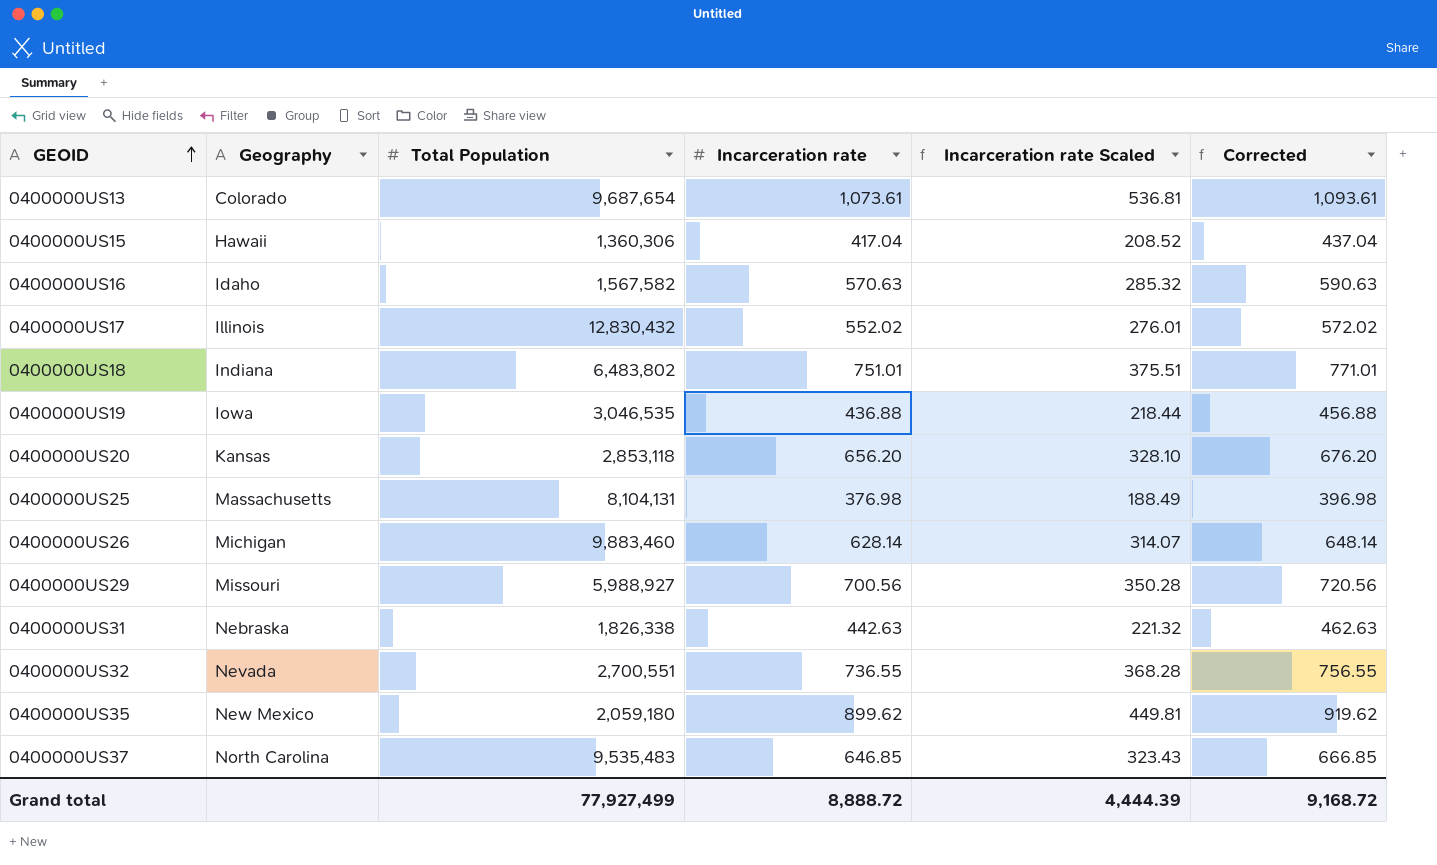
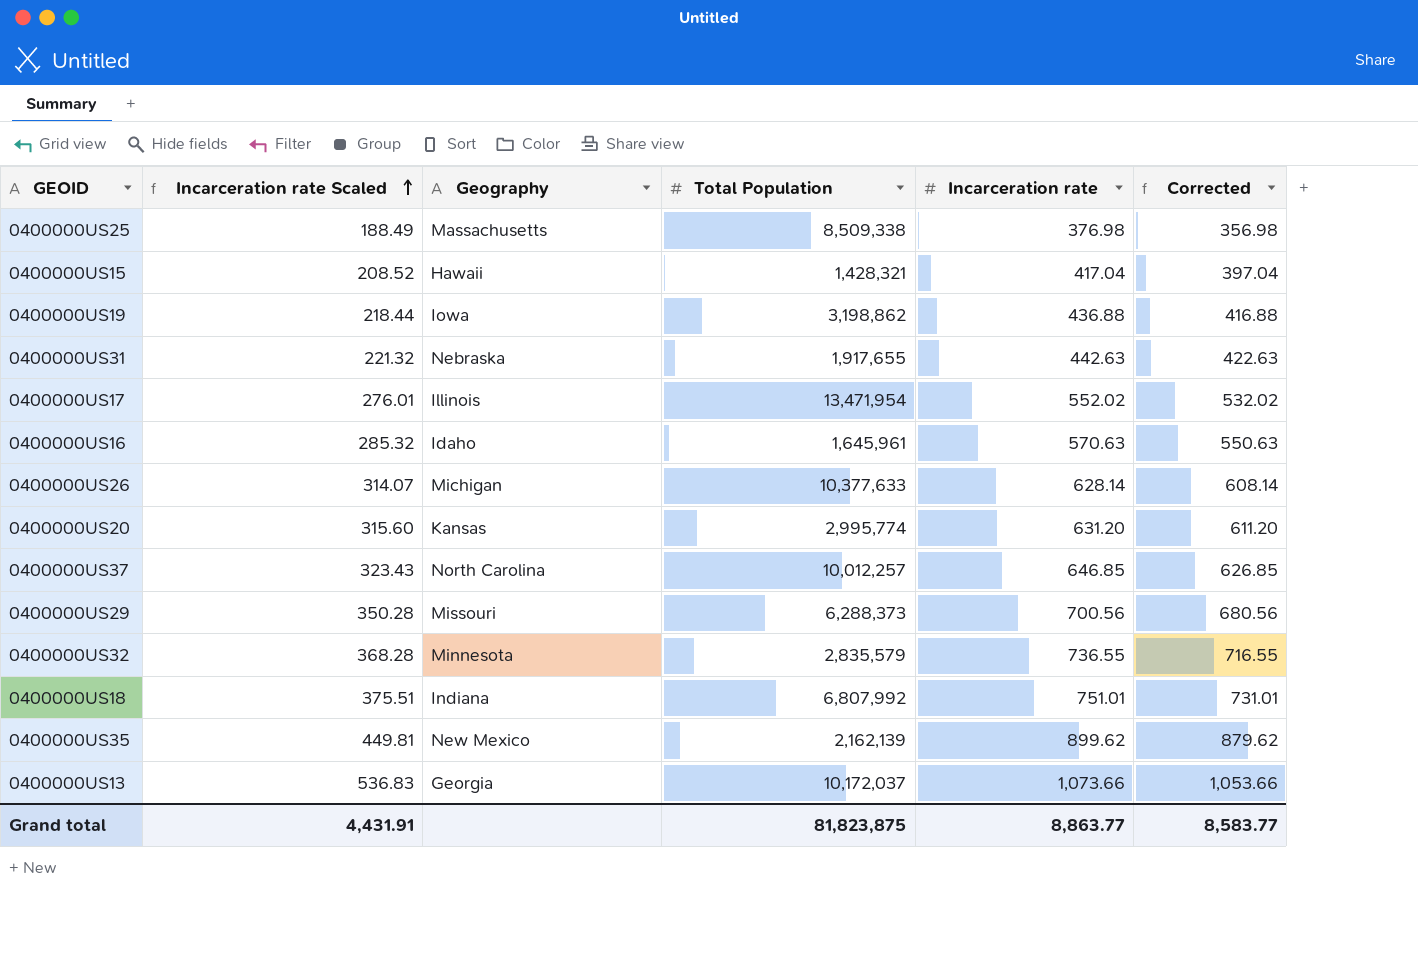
row order: GEOID ascending -> Incarceration rate Scaled ascending
column Incarceration rate Scaled | position: 5 -> 2
column Corrected | formula: [Incarceration rate] + 20 -> [Incarceration rate] - 20
0400000US25 | Total Population: 8,104,131 -> 8,509,338
0400000US15 | Total Population: 1,360,306 -> 1,428,321
0400000US19 | Total Population: 3,046,535 -> 3,198,862
0400000US31 | Total Population: 1,826,338 -> 1,917,655
0400000US17 | Total Population: 12,830,432 -> 13,471,954
0400000US16 | Total Population: 1,567,582 -> 1,645,961
0400000US26 | Total Population: 9,883,460 -> 10,377,633
0400000US20 | Incarceration rate Scaled: 328.10 -> 315.60
0400000US20 | Total Population: 2,853,118 -> 2,995,774
0400000US20 | Incarceration rate: 656.20 -> 631.20
0400000US37 | Total Population: 9,535,483 -> 10,012,257
0400000US29 | Total Population: 5,988,927 -> 6,288,373
0400000US32 | Geography: Nevada -> Minnesota
0400000US32 | Total Population: 2,700,551 -> 2,835,579
0400000US18 | Total Population: 6,483,802 -> 6,807,992
0400000US35 | Total Population: 2,059,180 -> 2,162,139
0400000US13 | Incarceration rate Scaled: 536.81 -> 536.83
0400000US13 | Geography: Colorado -> Georgia
0400000US13 | Total Population: 9,687,654 -> 10,172,037
0400000US13 | Incarceration rate: 1,073.61 -> 1,073.66
Grand total | Incarceration rate Scaled: 4,444.39 -> 4,431.91
Grand total | Total Population: 77,927,499 -> 81,823,875
Grand total | Incarceration rate: 8,888.72 -> 8,863.77
Grand total | Corrected: 9,168.72 -> 8,583.77

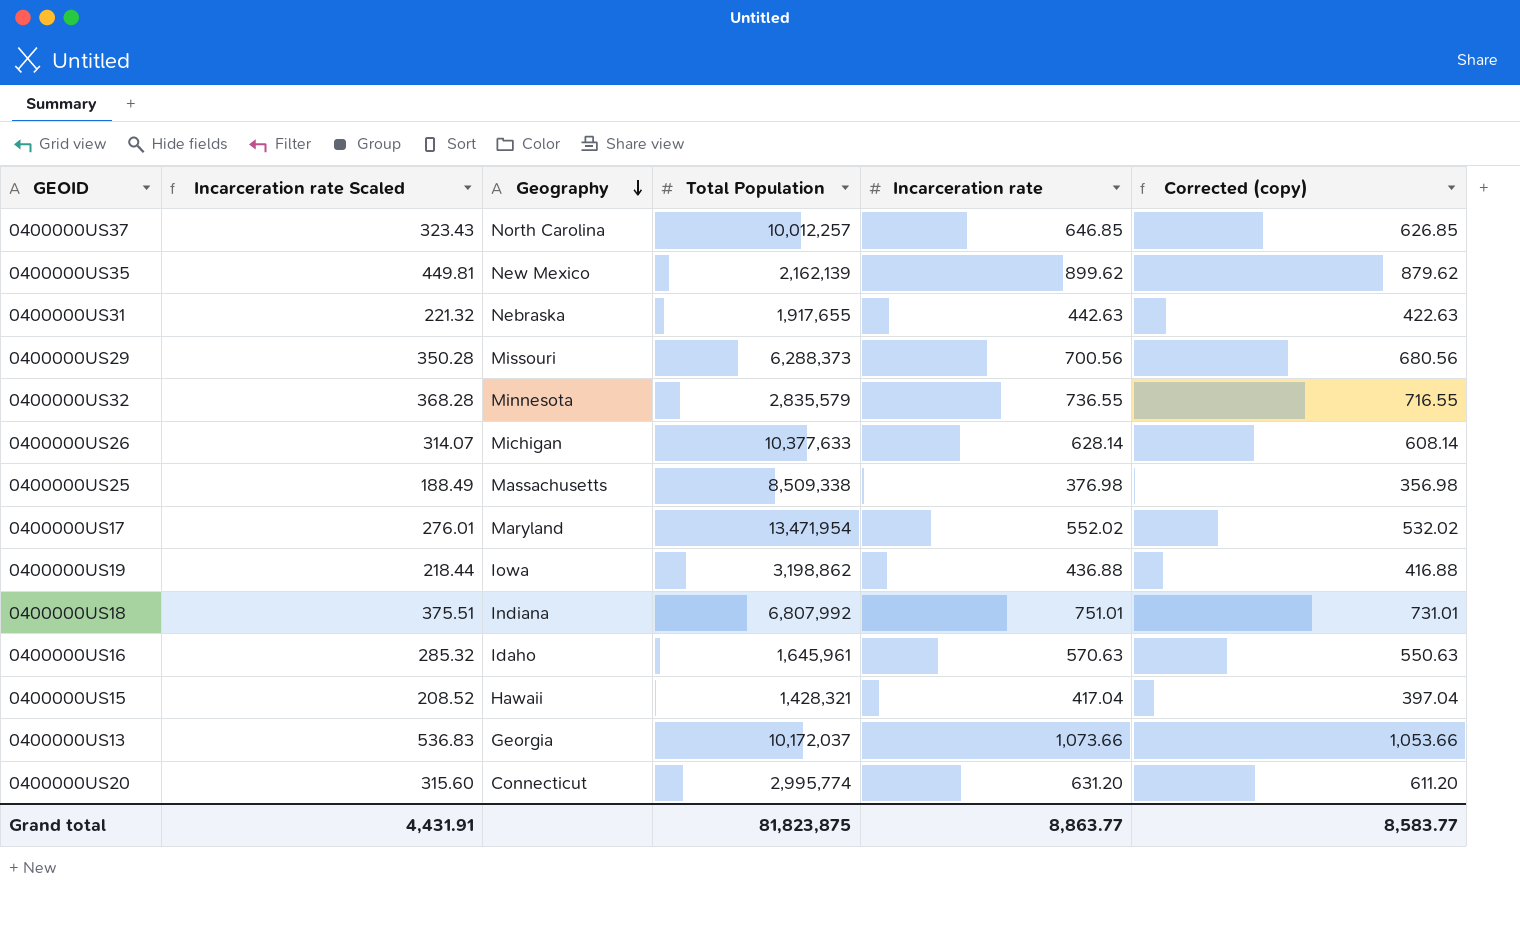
row order: Incarceration rate Scaled ascending -> Geography descending
column name: Corrected -> Corrected (copy)
0400000US17 | Geography: Illinois -> Maryland
0400000US20 | Geography: Kansas -> Connecticut

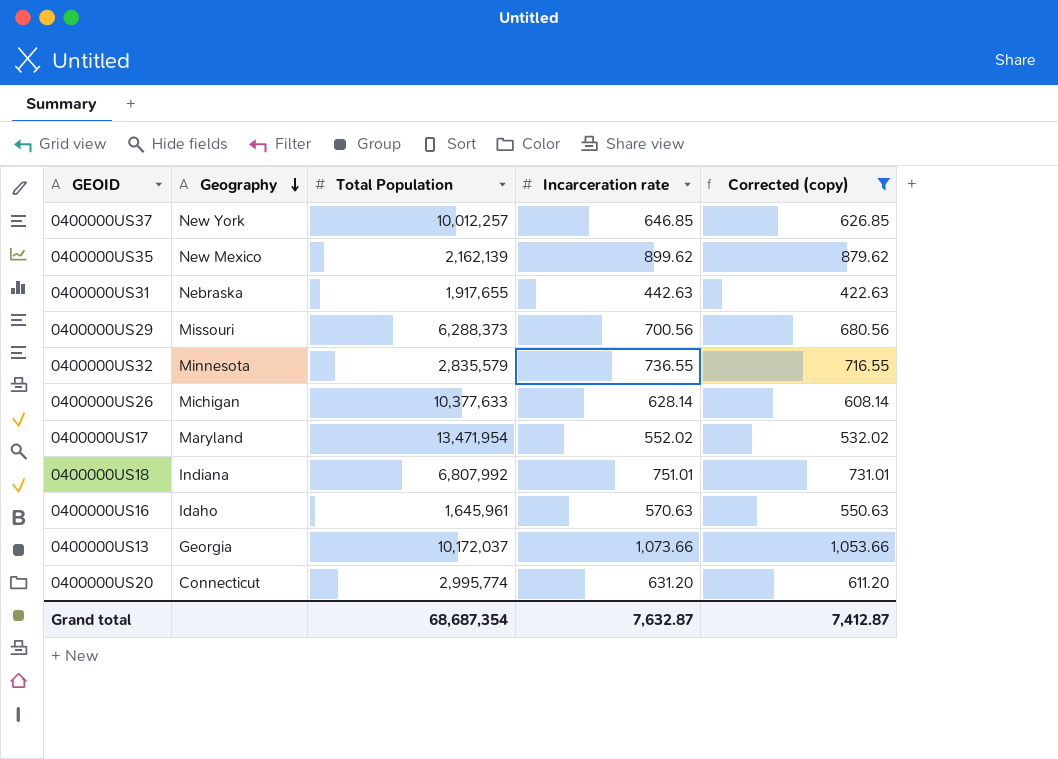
filter: none -> Corrected (copy) >= 422.63
column Incarceration rate Scaled | formula: [Incarceration rate] * 0.5 -> none
0400000US37 | Geography: North Carolina -> New York
Grand total | Total Population: 81,823,875 -> 68,687,354
Grand total | Incarceration rate: 8,863.77 -> 7,632.87
Grand total | Corrected (copy): 8,583.77 -> 7,412.87

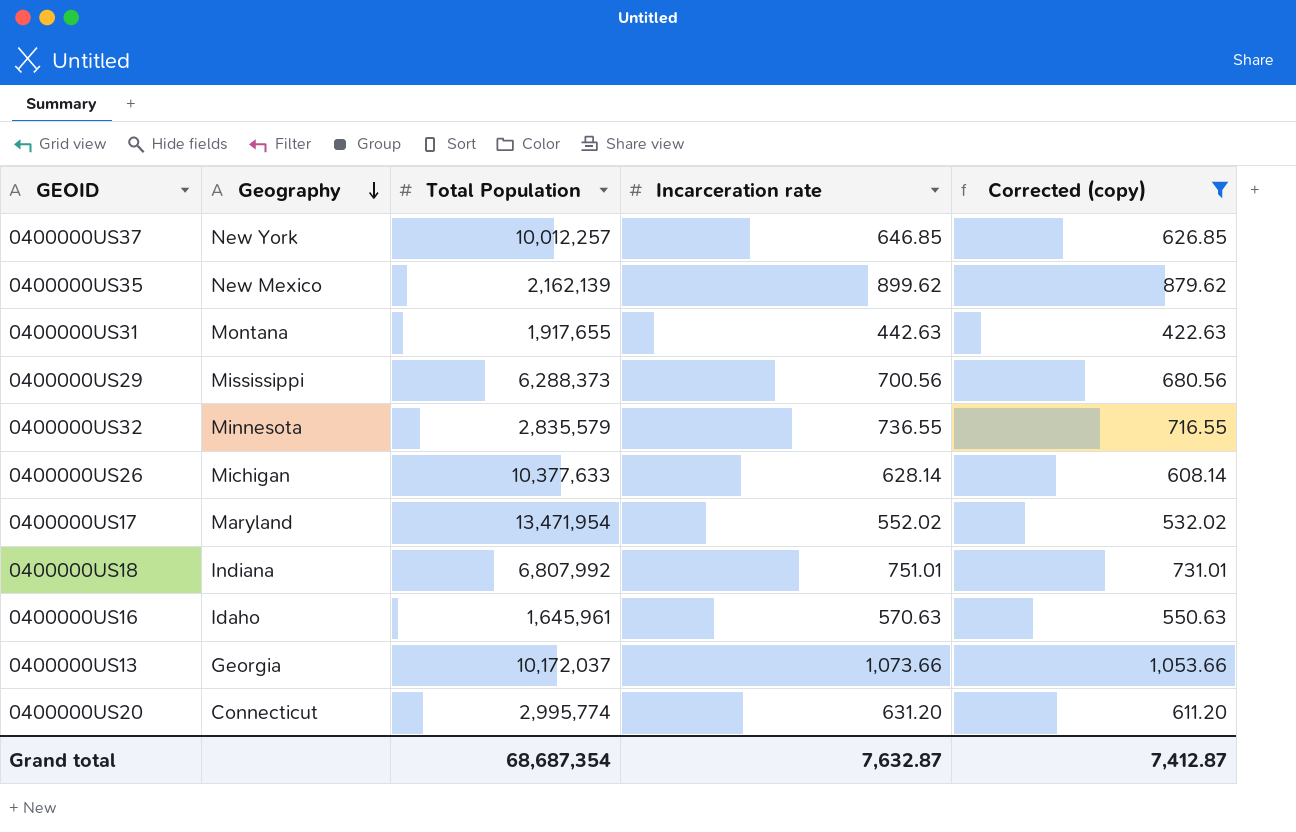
0400000US31 | Geography: Nebraska -> Montana
0400000US29 | Geography: Missouri -> Mississippi

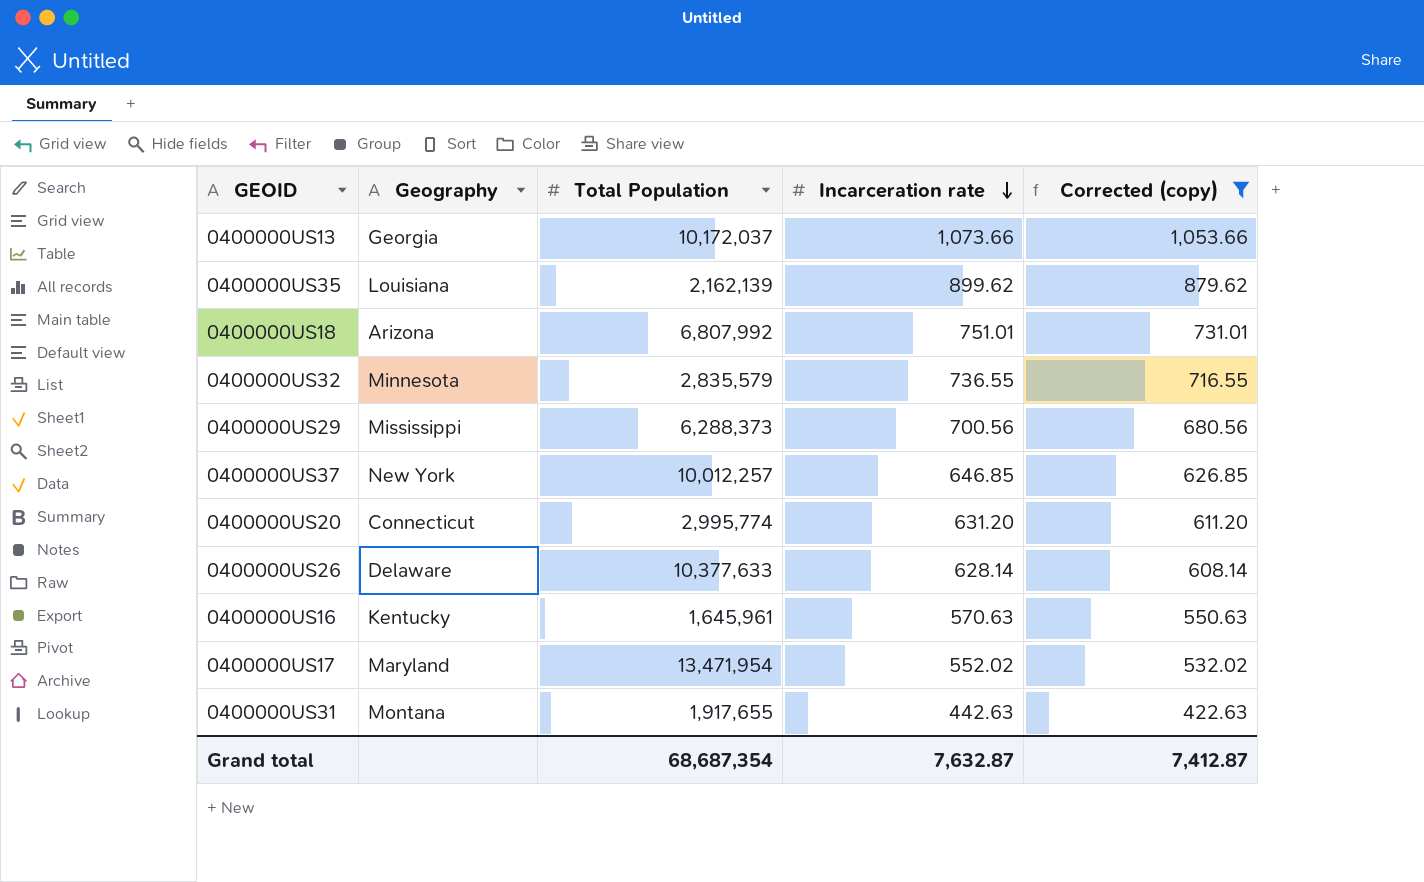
row order: Geography descending -> Incarceration rate descending
0400000US35 | Geography: New Mexico -> Louisiana
0400000US18 | Geography: Indiana -> Arizona
0400000US26 | Geography: Michigan -> Delaware
0400000US16 | Geography: Idaho -> Kentucky

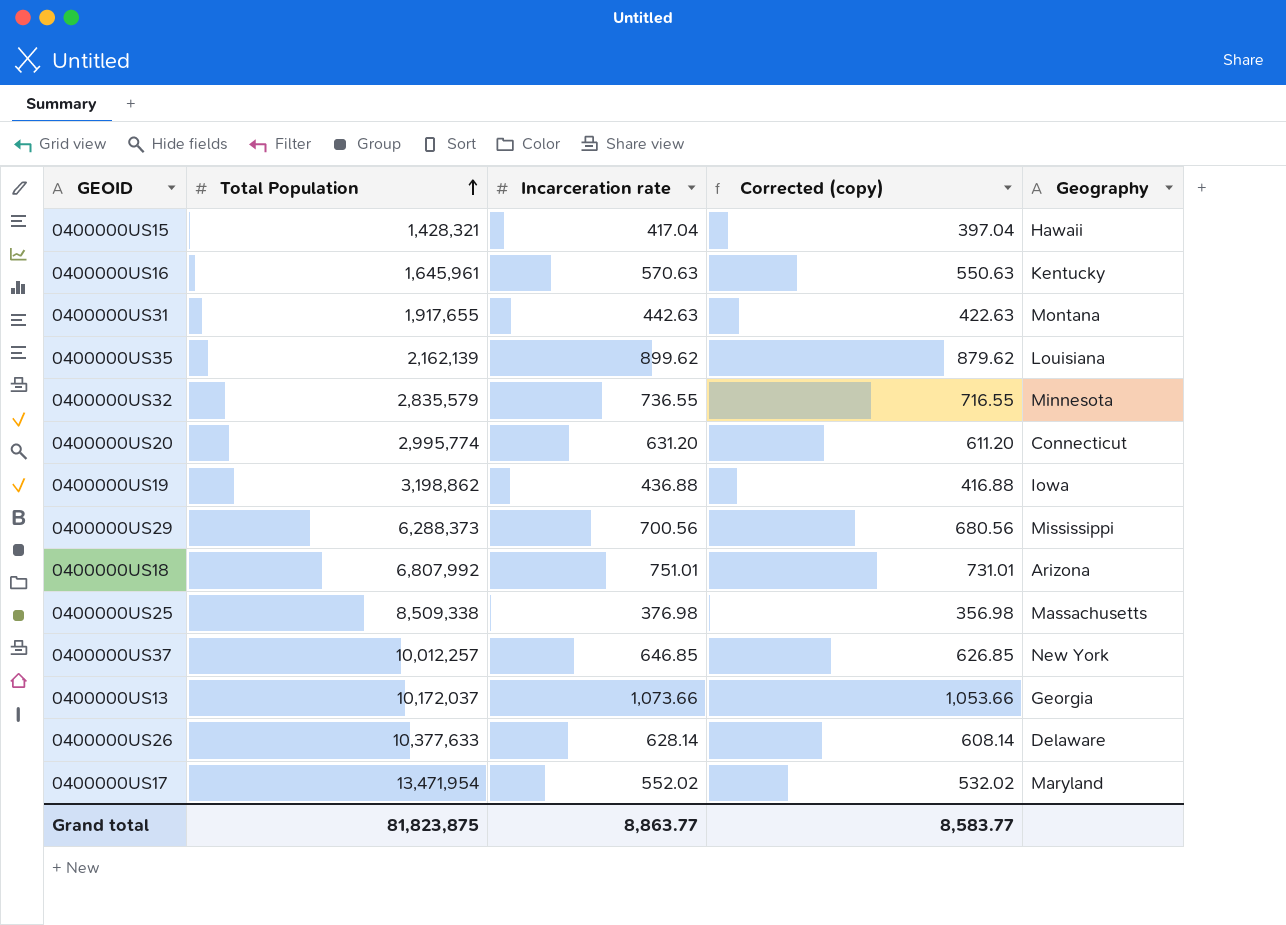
filter: Corrected (copy) >= 422.63 -> none
row order: Incarceration rate descending -> Total Population ascending
column Geography | position: 2 -> 5
Grand total | Total Population: 68,687,354 -> 81,823,875
Grand total | Incarceration rate: 7,632.87 -> 8,863.77
Grand total | Corrected (copy): 7,412.87 -> 8,583.77

